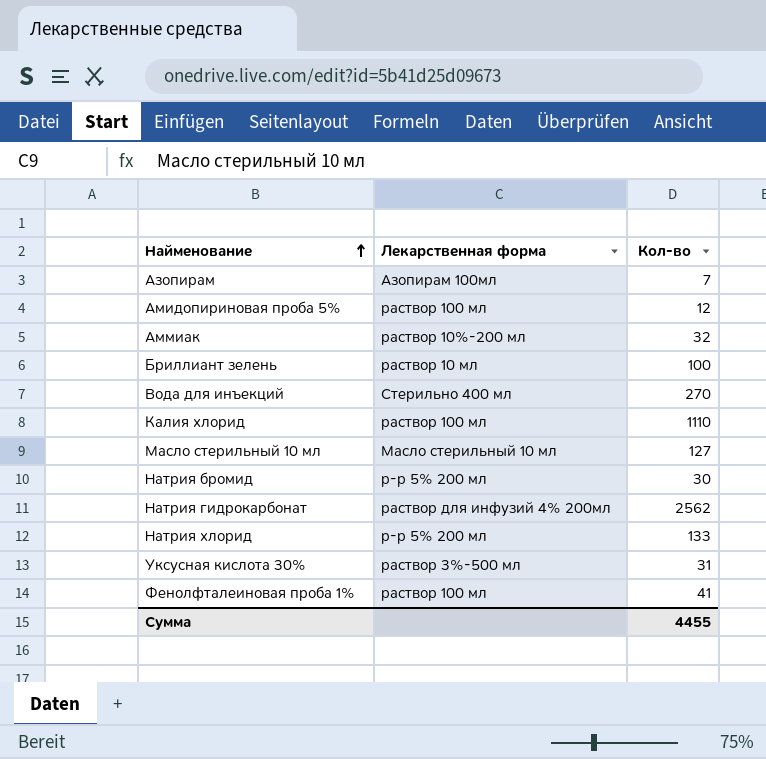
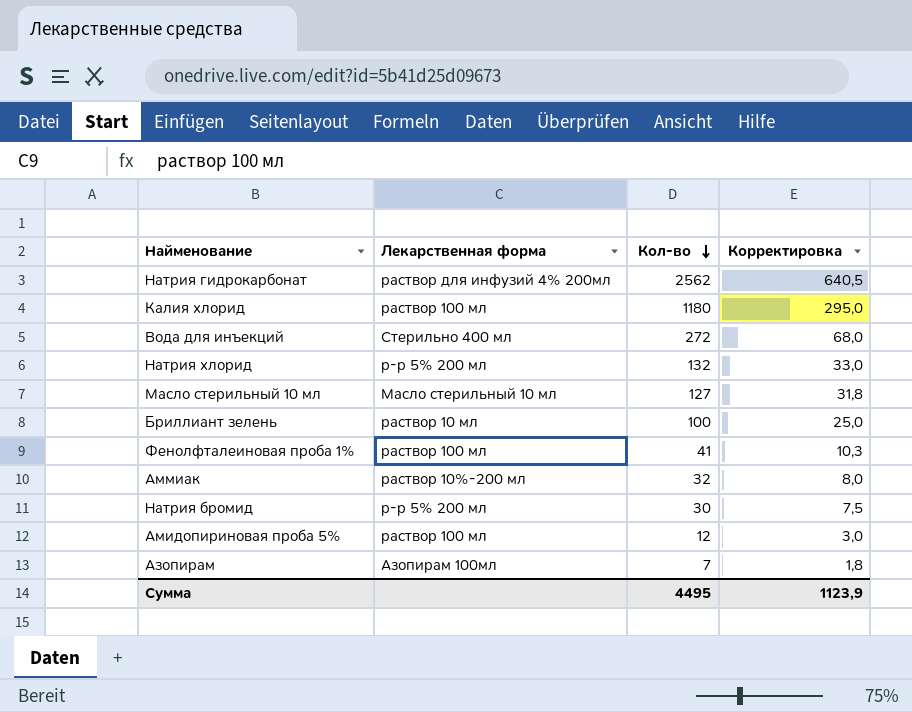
row order: Найменование ascending -> Кол-во descending
column Корректировка | formula: none -> [Кол-во] * 0,25
row Уксусная кислота 30%: раствор 3%-500 мл | 31 -> none
Калия хлорид | Кол-во: 1110 -> 1180
Вода для инъекций | Кол-во: 270 -> 272
Натрия хлорид | Кол-во: 133 -> 132
Сумма | Кол-во: 4455 -> 4495

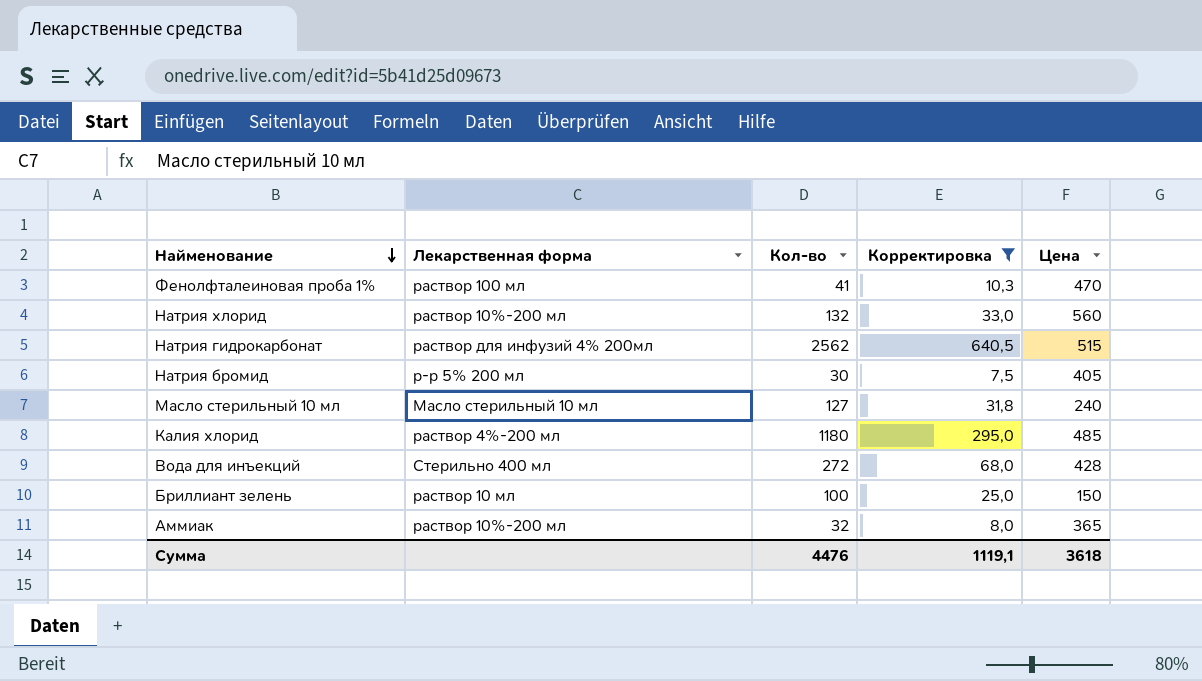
filter: none -> Корректировка >= 7,5
row order: Кол-во descending -> Найменование descending
column Цена | position: none -> 5
Натрия хлорид | Лекарственная форма: р-р 5% 200 мл -> раствор 10%-200 мл
Калия хлорид | Лекарственная форма: раствор 100 мл -> раствор 4%-200 мл
Сумма | Кол-во: 4495 -> 4476
Сумма | Корректировка: 1123,9 -> 1119,1

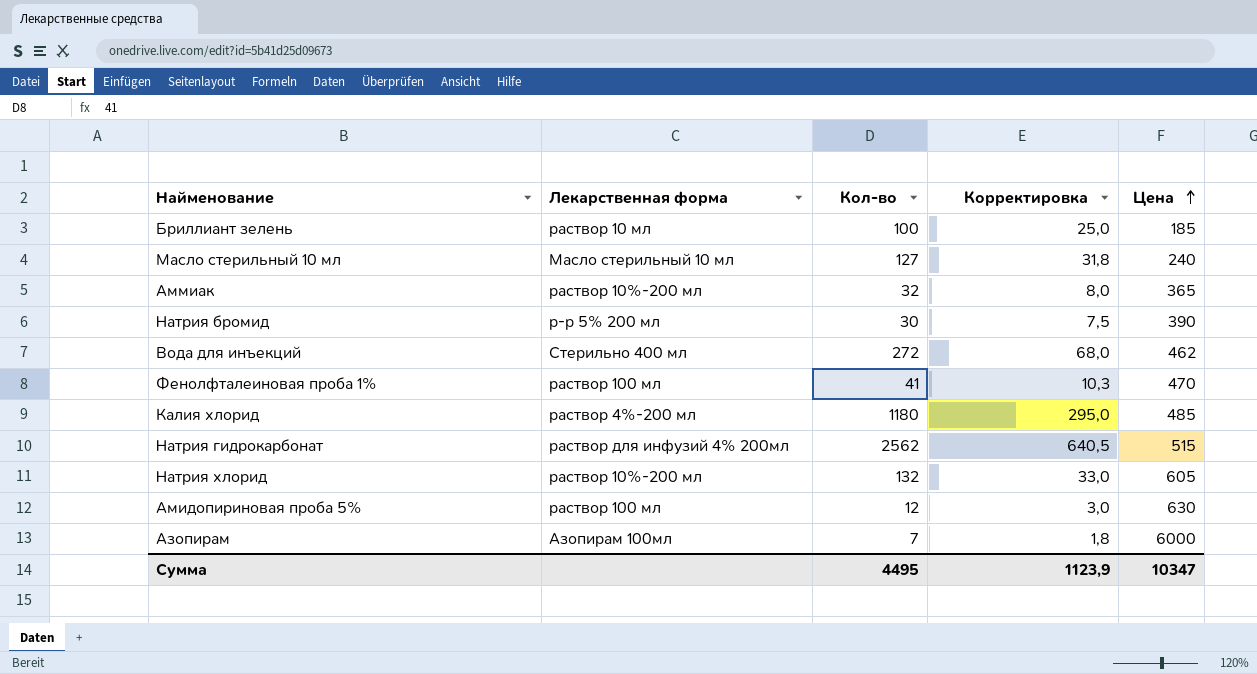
filter: Корректировка >= 7,5 -> none
row order: Найменование descending -> Цена ascending
Бриллиант зелень | Цена: 150 -> 185
Натрия бромид | Цена: 405 -> 390
Вода для инъекций | Цена: 428 -> 462
Натрия хлорид | Цена: 560 -> 605
Сумма | Кол-во: 4476 -> 4495
Сумма | Корректировка: 1119,1 -> 1123,9
Сумма | Цена: 3618 -> 10347

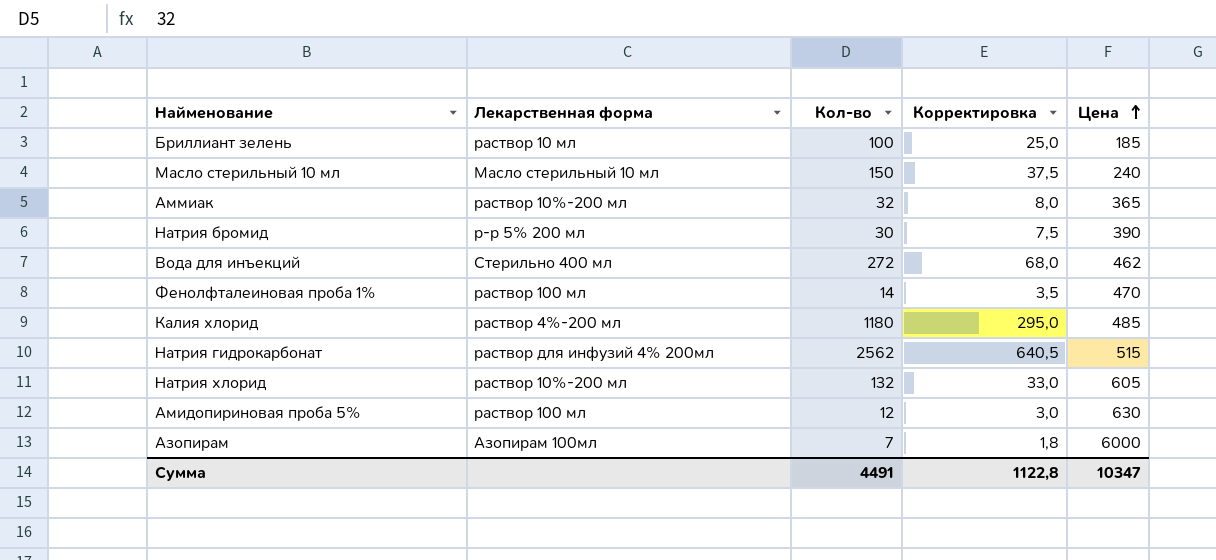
Масло стерильный 10 мл | Кол-во: 127 -> 150
Масло стерильный 10 мл | Корректировка: 31,8 -> 37,5
Фенолфталеиновая проба 1% | Кол-во: 41 -> 14
Фенолфталеиновая проба 1% | Корректировка: 10,3 -> 3,5
Сумма | Кол-во: 4495 -> 4491
Сумма | Корректировка: 1123,9 -> 1122,8

